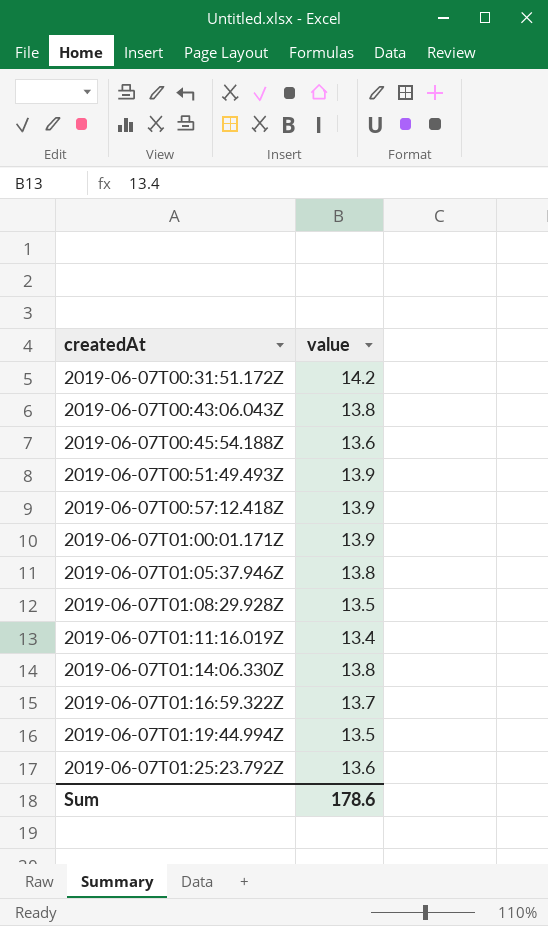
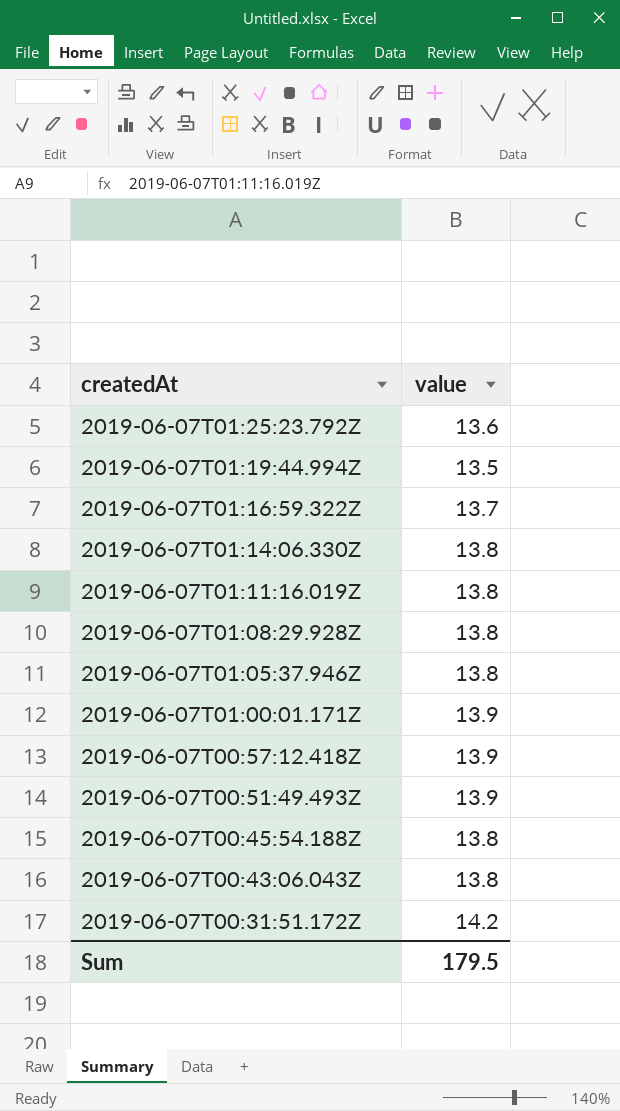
row order: createdAt ascending -> createdAt descending
2019-06-07T01:11:16.019Z | value: 13.4 -> 13.8
2019-06-07T01:08:29.928Z | value: 13.5 -> 13.8
2019-06-07T00:45:54.188Z | value: 13.6 -> 13.8
Sum | value: 178.6 -> 179.5

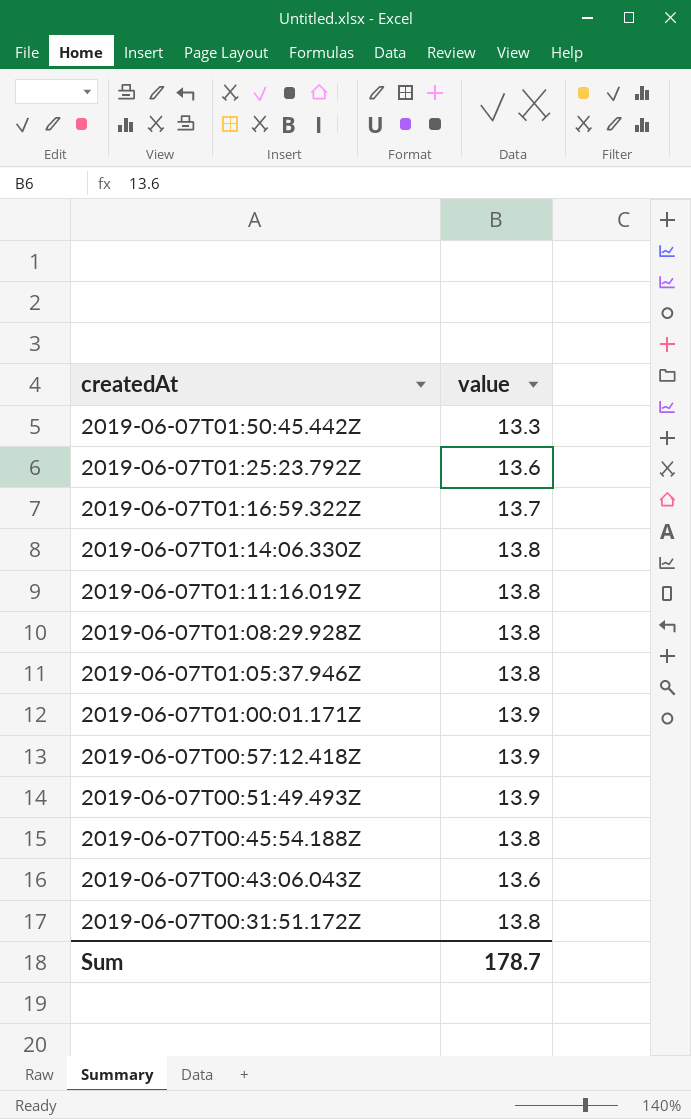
row 2019-06-07T01:19:44.994Z: 13.5 -> none
row 2019-06-07T01:50:45.442Z: none -> 13.3
2019-06-07T00:43:06.043Z | value: 13.8 -> 13.6
2019-06-07T00:31:51.172Z | value: 14.2 -> 13.8
Sum | value: 179.5 -> 178.7

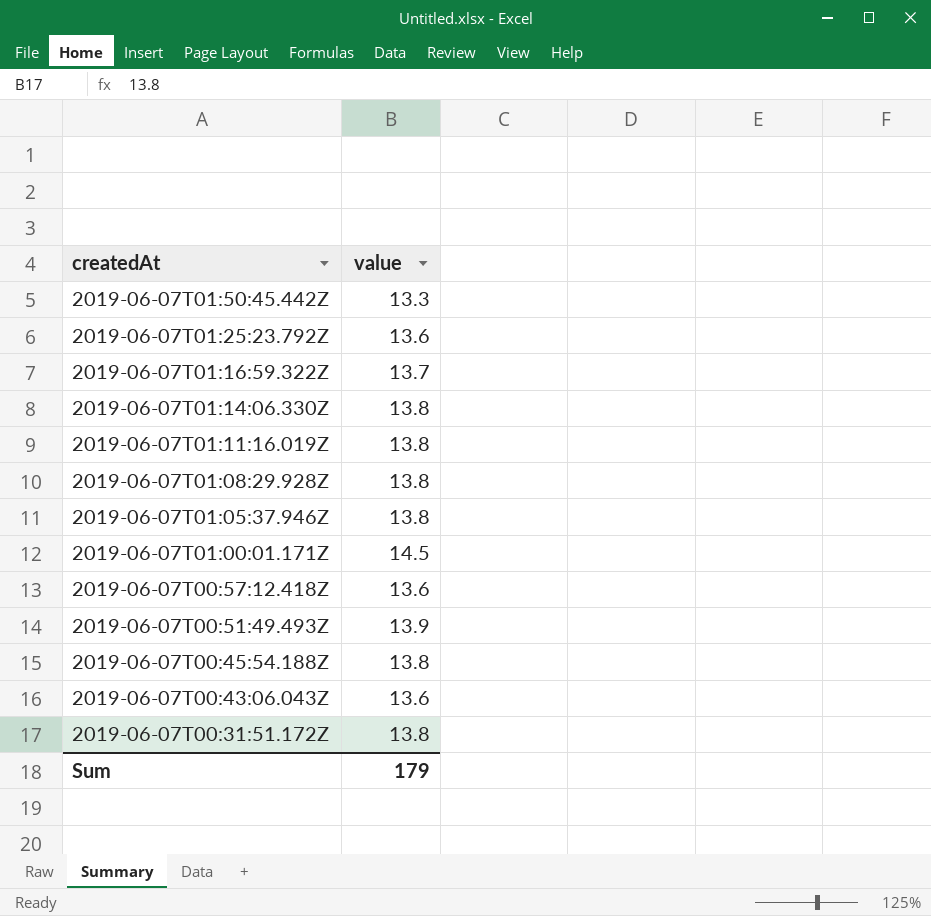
2019-06-07T01:00:01.171Z | value: 13.9 -> 14.5
2019-06-07T00:57:12.418Z | value: 13.9 -> 13.6
Sum | value: 178.7 -> 179

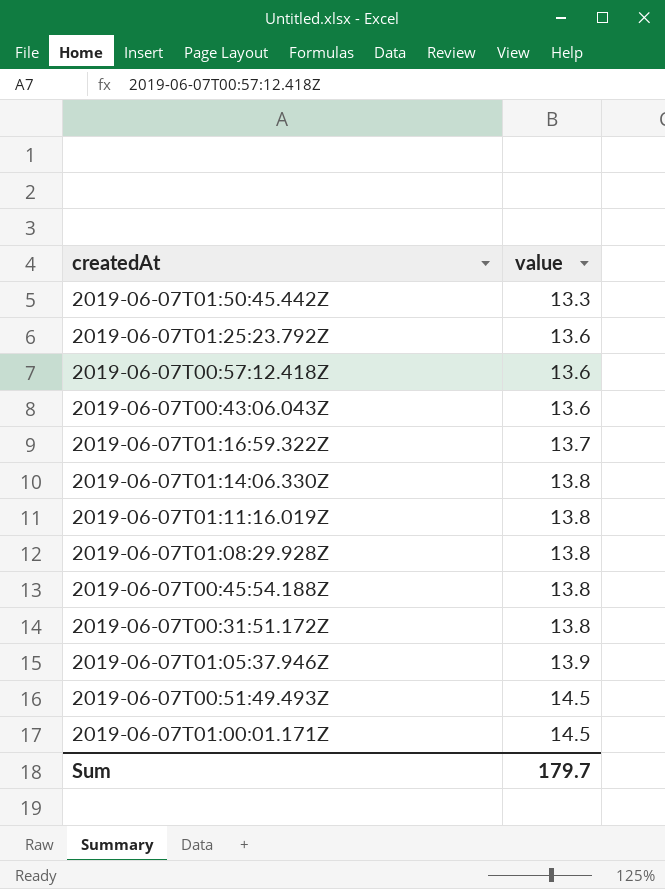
row order: createdAt descending -> value ascending
2019-06-07T01:05:37.946Z | value: 13.8 -> 13.9
2019-06-07T00:51:49.493Z | value: 13.9 -> 14.5
Sum | value: 179 -> 179.7

